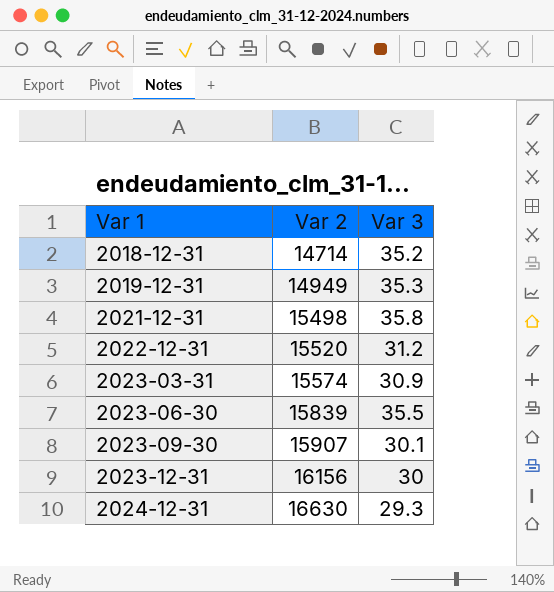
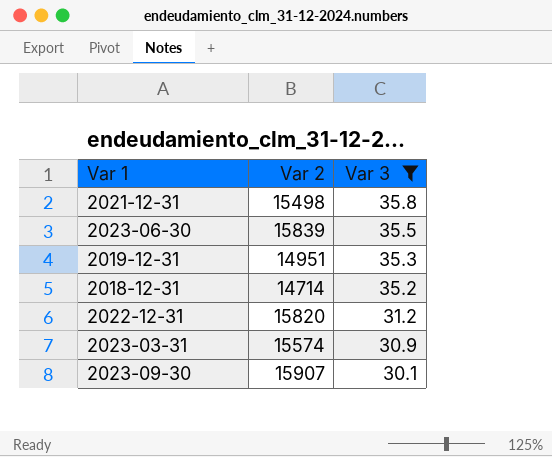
filter: none -> Var 3 >= 30.1
row order: Var 1 ascending -> Var 3 descending
2019-12-31 | Var 2: 14949 -> 14951
2022-12-31 | Var 2: 15520 -> 15820

